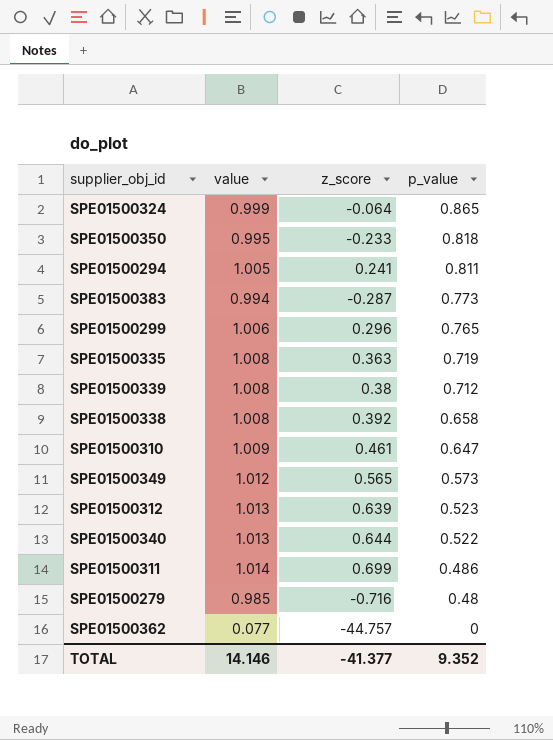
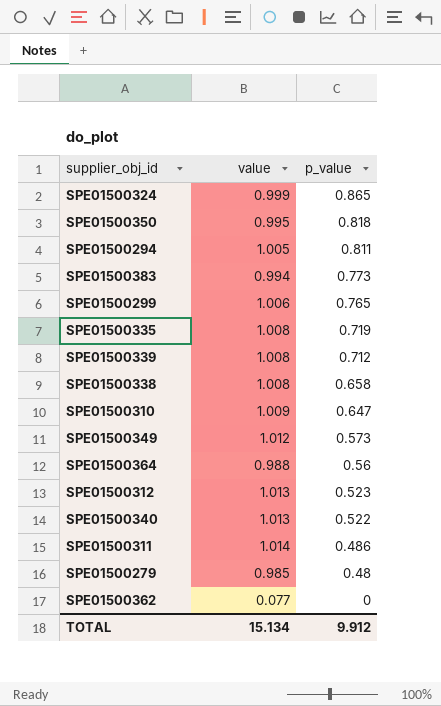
column z_score | position: 3 -> none
row SPE01500364: none -> 0.988 | 0.56
TOTAL | value: 14.146 -> 15.134
TOTAL | p_value: 9.352 -> 9.912

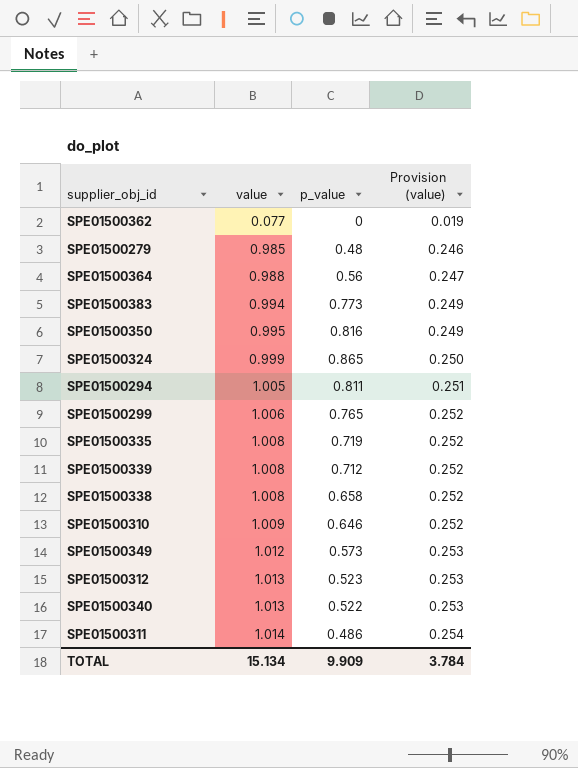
row order: p_value descending -> value ascending
column Provision (value) | formula: none -> [value] * 0.25
SPE01500350 | p_value: 0.818 -> 0.816
SPE01500310 | p_value: 0.647 -> 0.646
TOTAL | p_value: 9.912 -> 9.909

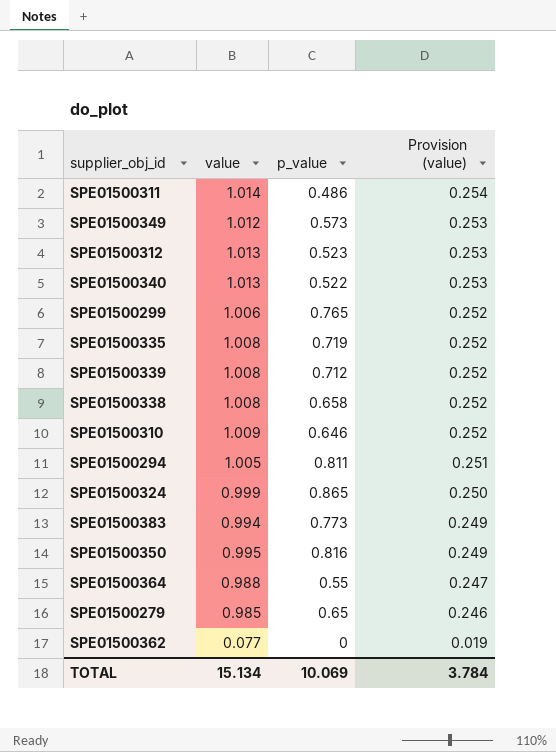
row order: value ascending -> Provision (value) descending
SPE01500364 | p_value: 0.56 -> 0.55
SPE01500279 | p_value: 0.48 -> 0.65
TOTAL | p_value: 9.909 -> 10.069

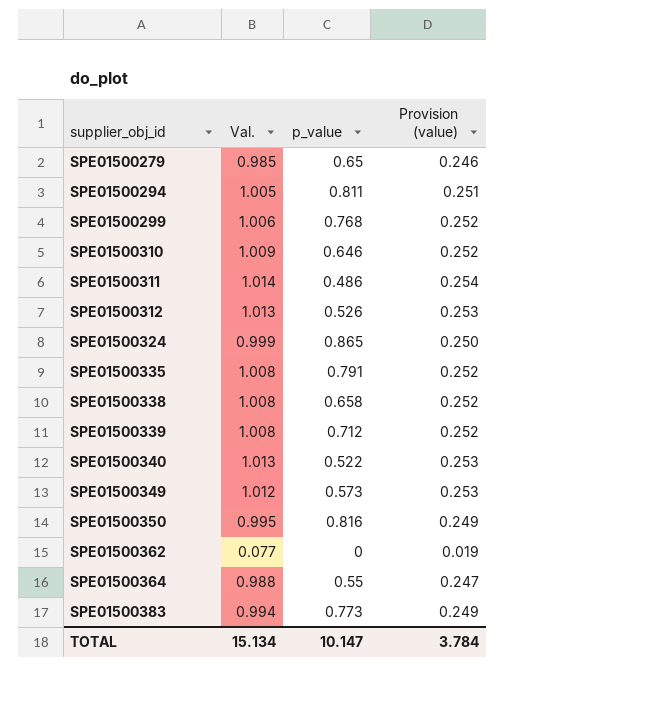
row order: Provision (value) descending -> supplier_obj_id ascending
column name: value -> Val.
SPE01500299 | p_value: 0.765 -> 0.768
SPE01500312 | p_value: 0.523 -> 0.526
SPE01500335 | p_value: 0.719 -> 0.791
TOTAL | p_value: 10.069 -> 10.147

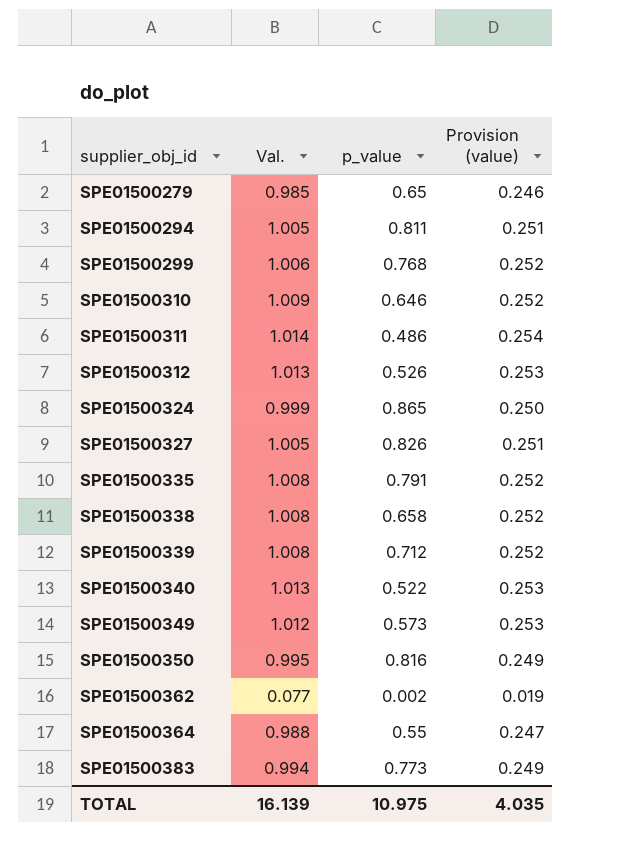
row SPE01500327: none -> 1.005 | 0.826 | 0.251
SPE01500362 | p_value: 0 -> 0.002
TOTAL | Val.: 15.134 -> 16.139
TOTAL | p_value: 10.147 -> 10.975
TOTAL | Provision (value): 3.784 -> 4.035

